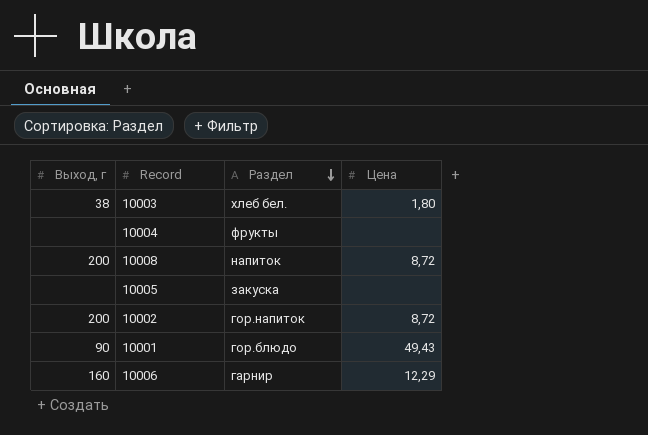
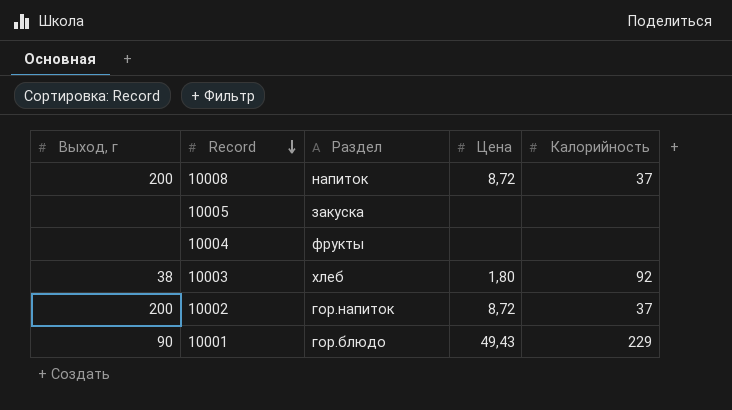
row order: Раздел descending -> Record descending
column Калорийность | position: none -> 5
row 10006: 160 | гарнир | 12,29 -> none
10003 | Раздел: хлеб бел. -> хлеб

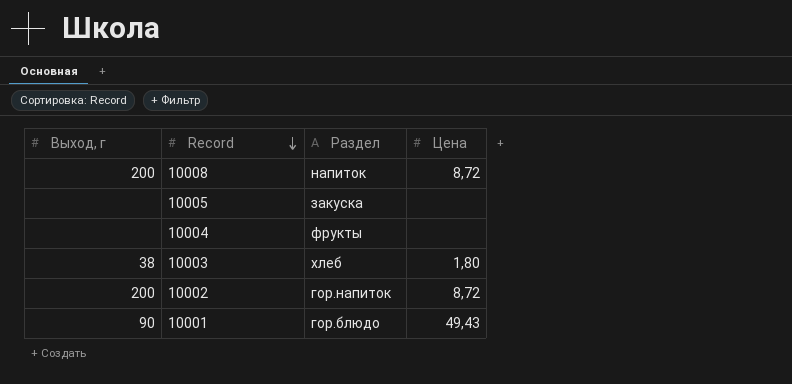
column Калорийность | position: 5 -> none

